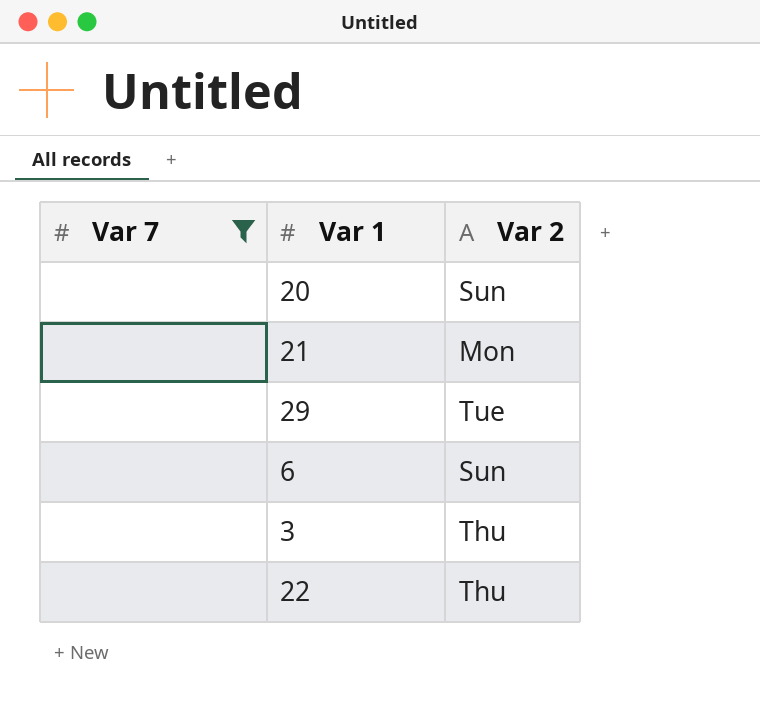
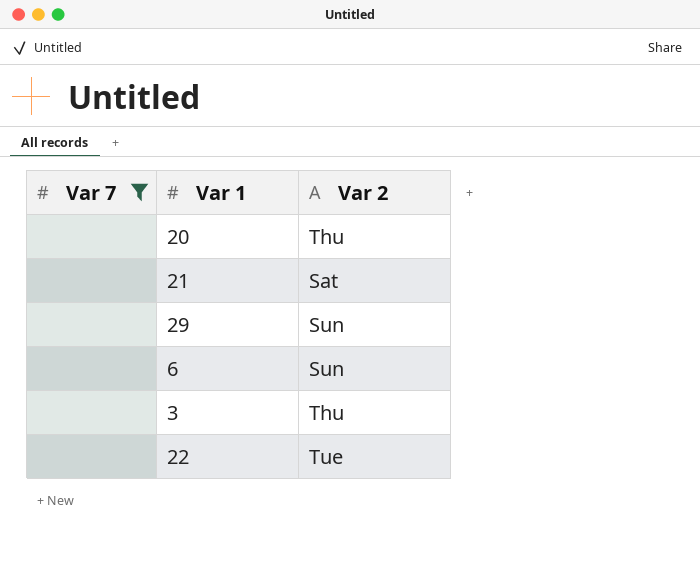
20 | Var 2: Sun -> Thu
21 | Var 2: Mon -> Sat
29 | Var 2: Tue -> Sun
22 | Var 2: Thu -> Tue

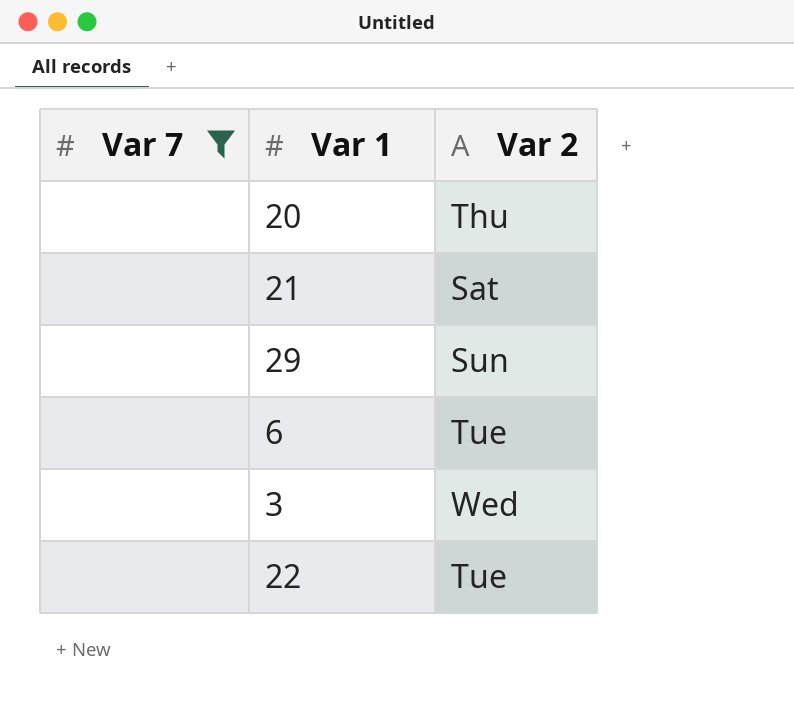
6 | Var 2: Sun -> Tue
3 | Var 2: Thu -> Wed

